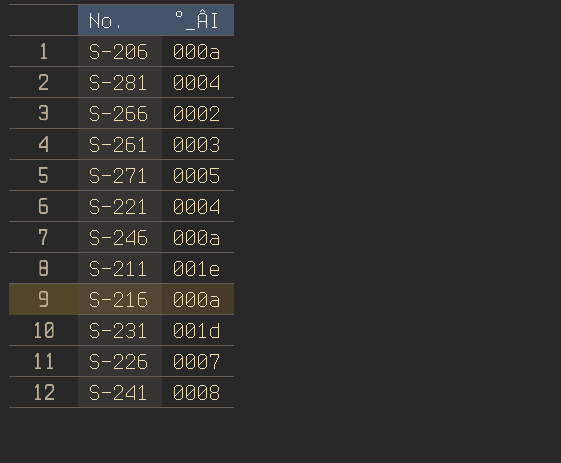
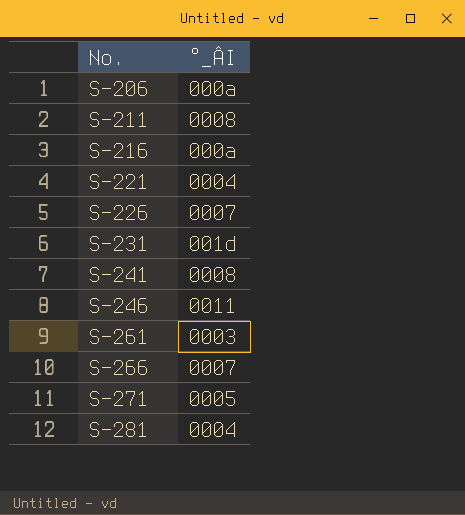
row order: none -> No. ascending
S-211 | °_ÂI: 001e -> 0008
S-246 | °_ÂI: 000a -> 0011
S-266 | °_ÂI: 0002 -> 0007

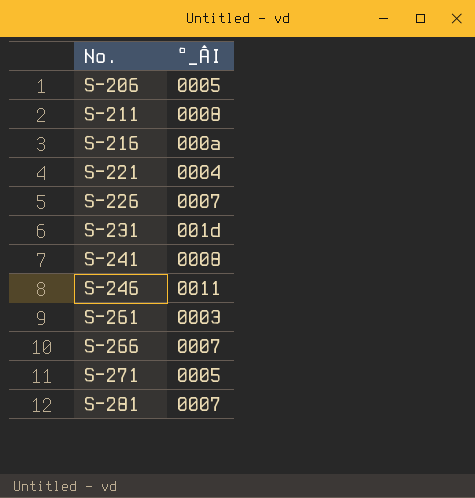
S-206 | °_ÂI: 000a -> 0005
S-281 | °_ÂI: 0004 -> 0007

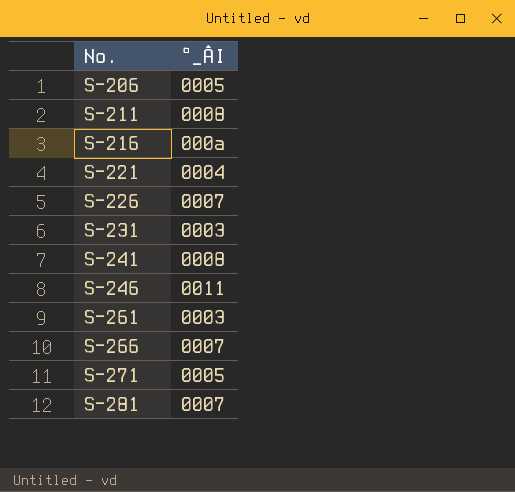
S-231 | °_ÂI: 001d -> 0003

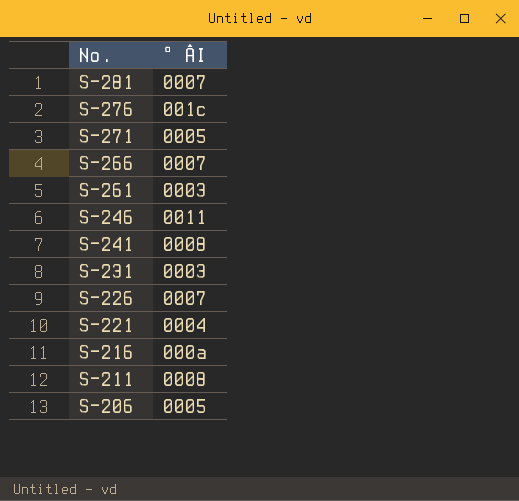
row order: No. ascending -> No. descending
column name: °_ÂI -> ° ÂI
row S-276: none -> 001c

